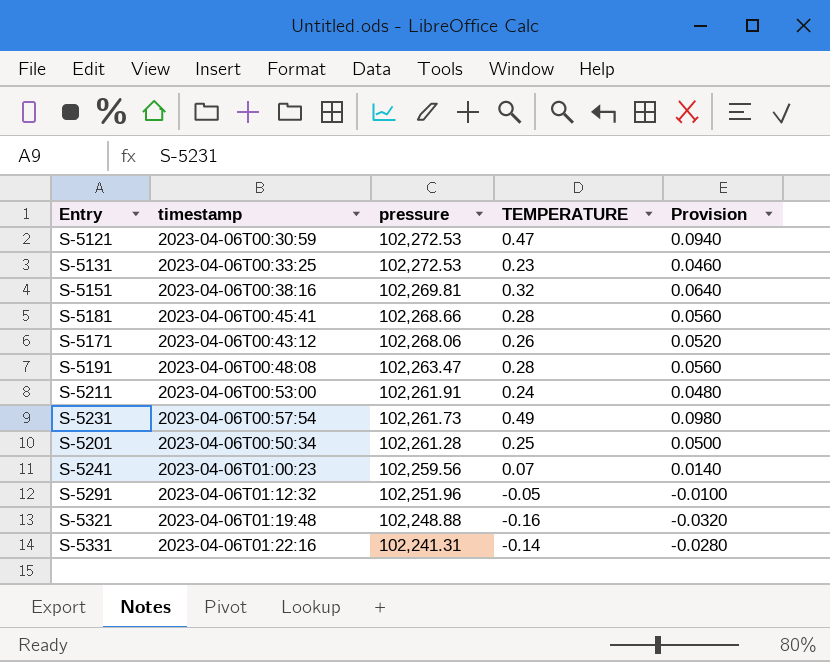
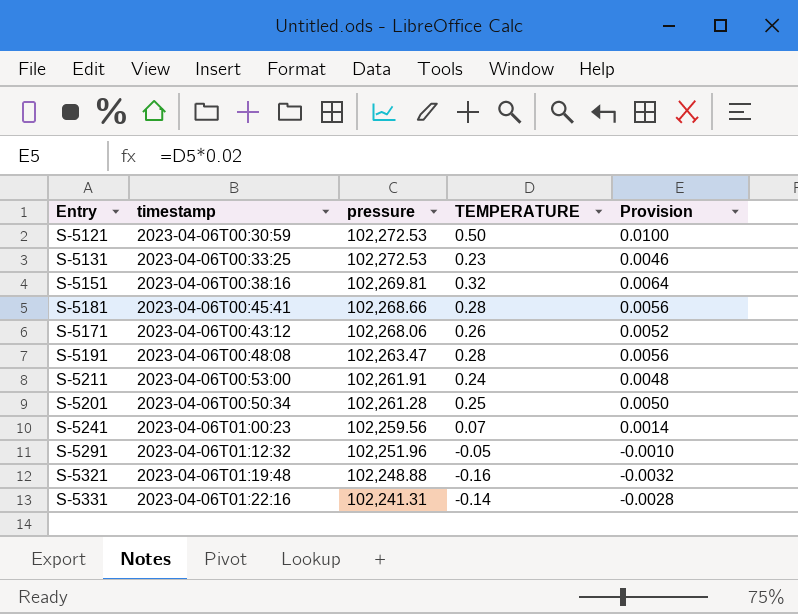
column Provision | formula: [TEMPERATURE] * 0.2 -> [TEMPERATURE] * 0.02
row S-5231: 2023-04-06T00:57:54 | 102,261.73 | 0.49 | 0.0980 -> none
S-5121 | TEMPERATURE: 0.47 -> 0.50

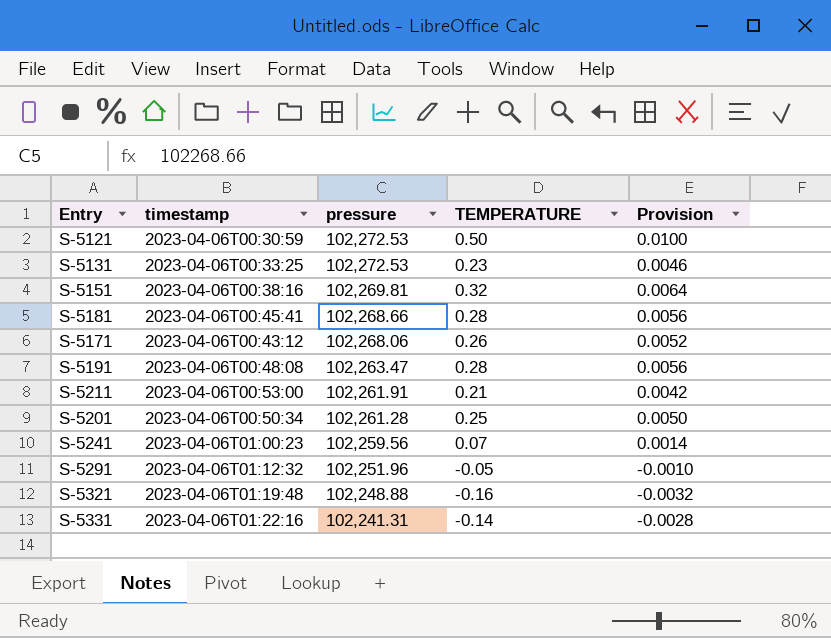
S-5211 | TEMPERATURE: 0.24 -> 0.21
S-5211 | Provision: 0.0048 -> 0.0042

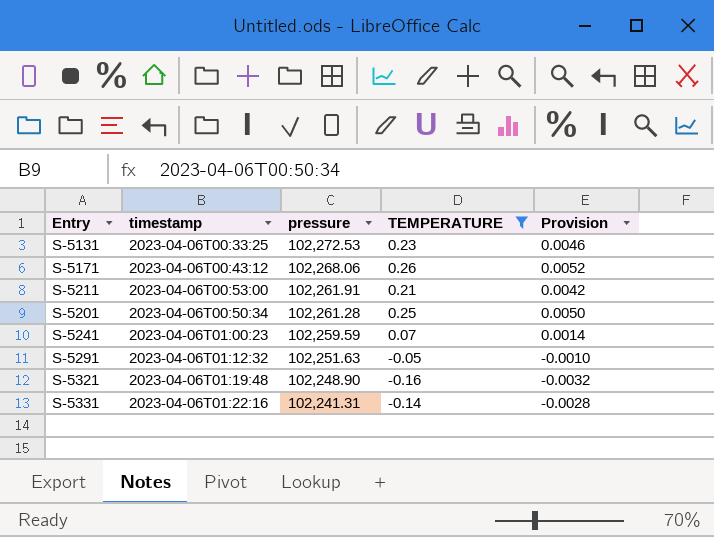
filter: none -> TEMPERATURE <= 0.26
S-5241 | pressure: 102,259.56 -> 102,259.59
S-5291 | pressure: 102,251.96 -> 102,251.63
S-5321 | pressure: 102,248.88 -> 102,248.90

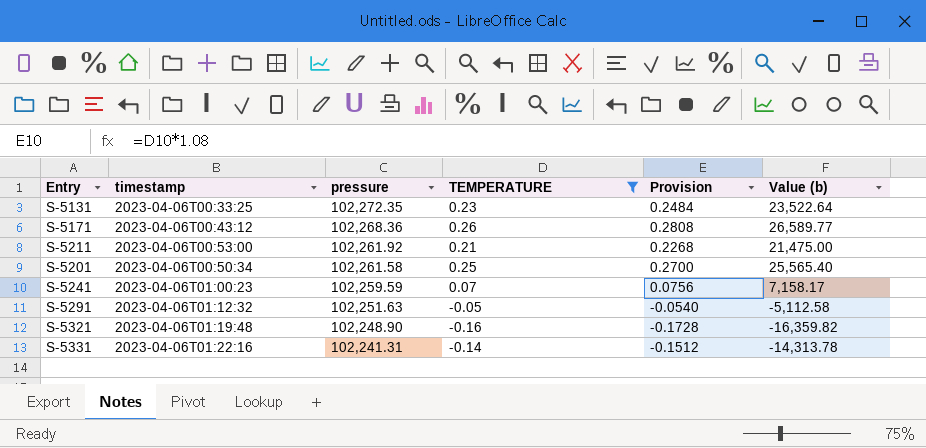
column Provision | formula: [TEMPERATURE] * 0.02 -> [TEMPERATURE] * 1.08
column Value (b) | formula: none -> [pressure] * [TEMPERATURE]
S-5131 | pressure: 102,272.53 -> 102,272.35
S-5171 | pressure: 102,268.06 -> 102,268.36
S-5211 | pressure: 102,261.91 -> 102,261.92
S-5201 | pressure: 102,261.28 -> 102,261.58

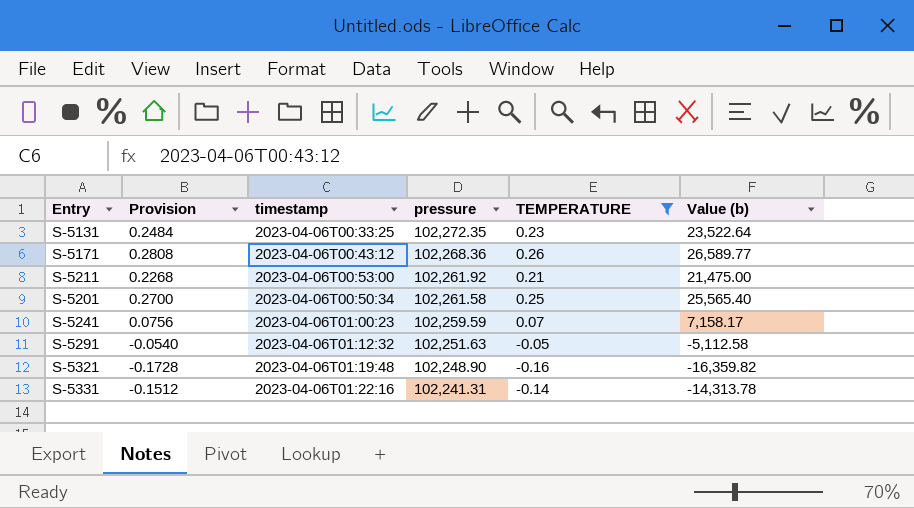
column Provision | position: 5 -> 2

